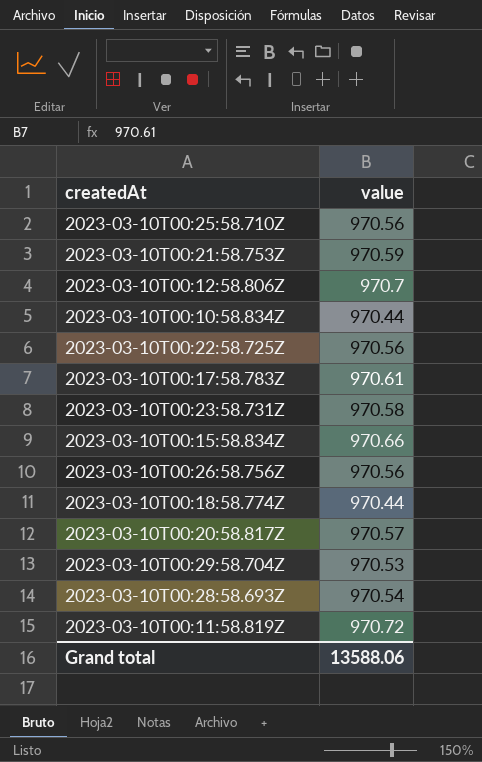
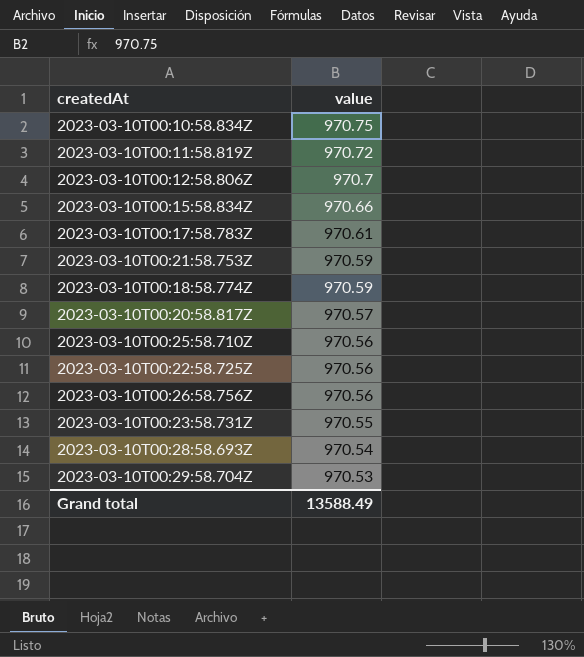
row order: none -> value descending
2023-03-10T00:10:58.834Z | value: 970.44 -> 970.75
2023-03-10T00:18:58.774Z | value: 970.44 -> 970.59
2023-03-10T00:23:58.731Z | value: 970.58 -> 970.55
Grand total | value: 13588.06 -> 13588.49

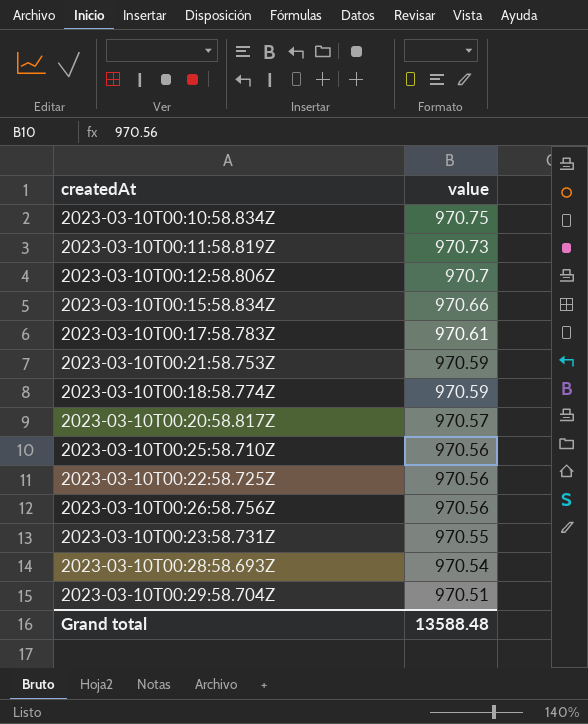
2023-03-10T00:11:58.819Z | value: 970.72 -> 970.73
2023-03-10T00:29:58.704Z | value: 970.53 -> 970.51
Grand total | value: 13588.49 -> 13588.48

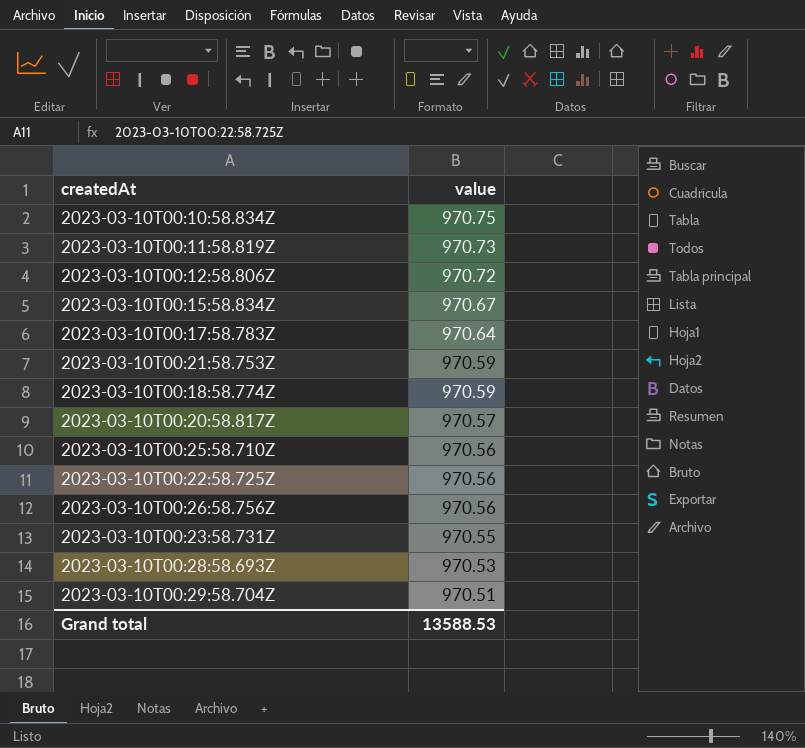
2023-03-10T00:12:58.806Z | value: 970.7 -> 970.72
2023-03-10T00:15:58.834Z | value: 970.66 -> 970.67
2023-03-10T00:17:58.783Z | value: 970.61 -> 970.64
2023-03-10T00:28:58.693Z | value: 970.54 -> 970.53
Grand total | value: 13588.48 -> 13588.53

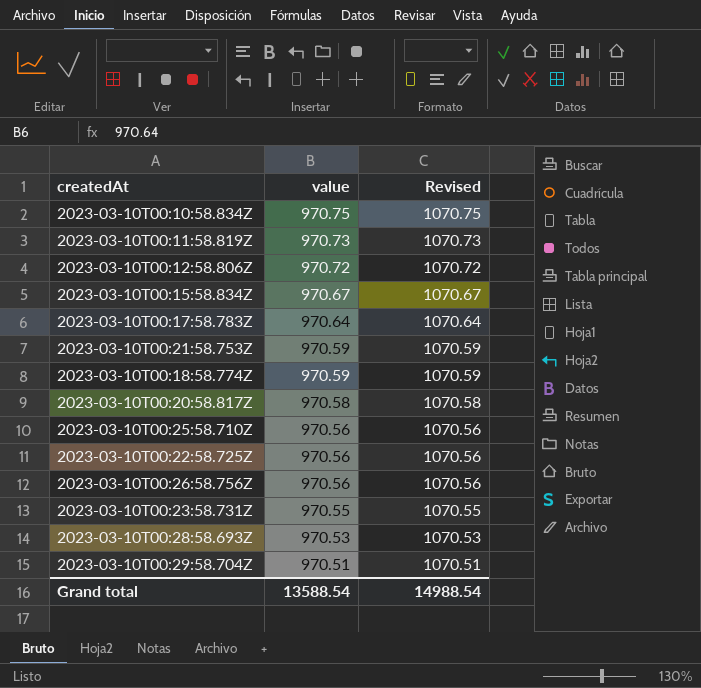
column Revised | formula: none -> [value] + 100
2023-03-10T00:20:58.817Z | value: 970.57 -> 970.58
Grand total | value: 13588.53 -> 13588.54

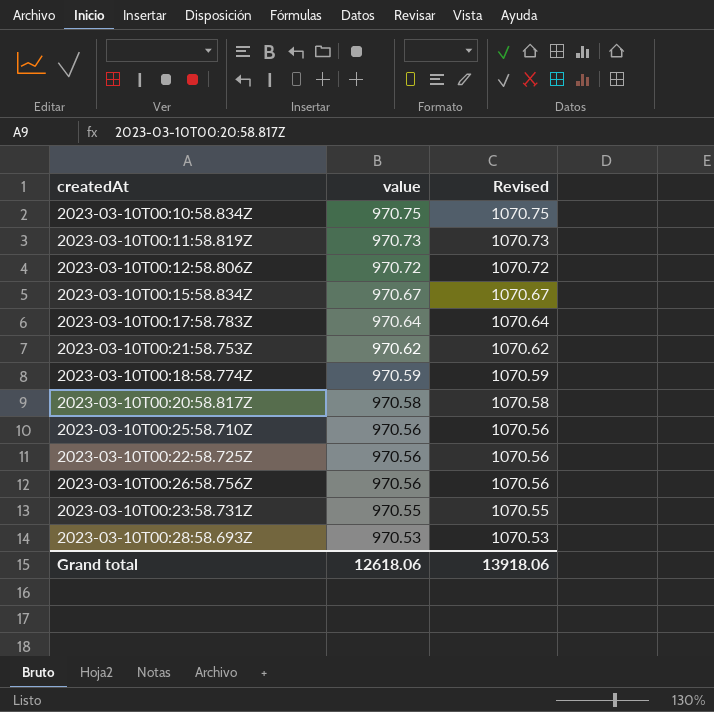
row 2023-03-10T00:29:58.704Z: 970.51 | 1070.51 -> none
2023-03-10T00:21:58.753Z | value: 970.59 -> 970.62
2023-03-10T00:21:58.753Z | Revised: 1070.59 -> 1070.62
Grand total | value: 13588.54 -> 12618.06
Grand total | Revised: 14988.54 -> 13918.06

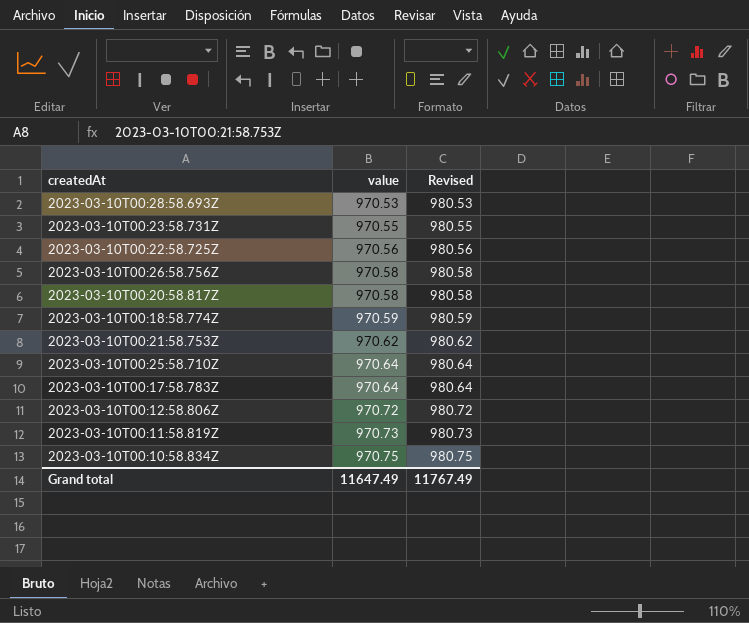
row order: value descending -> value ascending
column Revised | formula: [value] + 100 -> [value] + 10
row 2023-03-10T00:15:58.834Z: 970.67 | 1070.67 -> none
2023-03-10T00:26:58.756Z | value: 970.56 -> 970.58
2023-03-10T00:25:58.710Z | value: 970.56 -> 970.64
Grand total | value: 12618.06 -> 11647.49
Grand total | Revised: 13918.06 -> 11767.49

